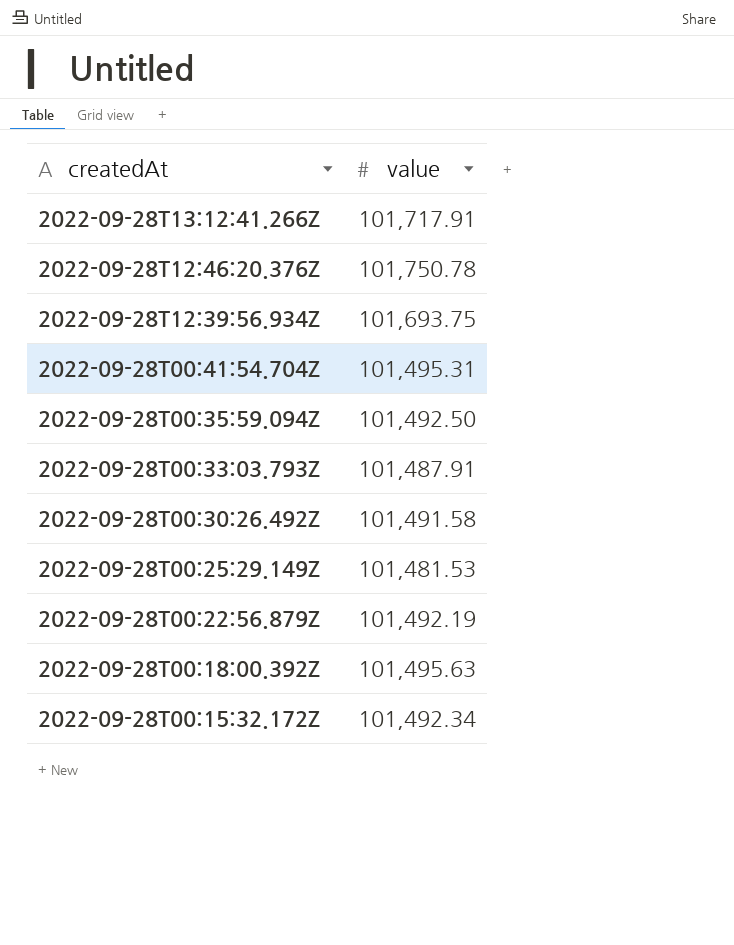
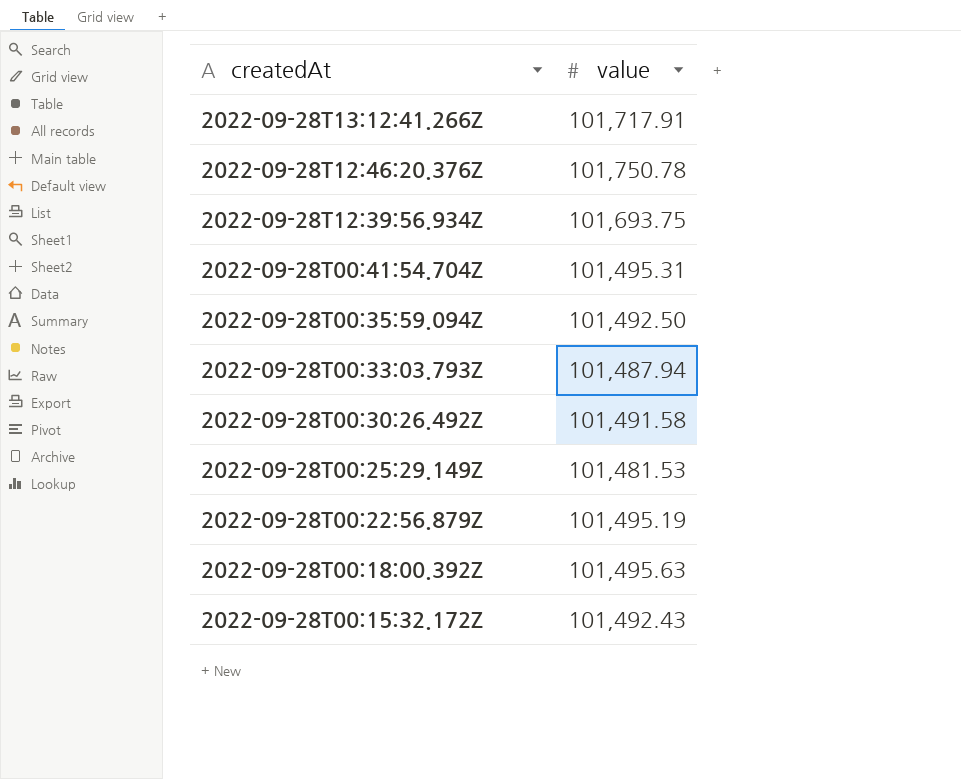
2022-09-28T00:33:03.793Z | value: 101,487.91 -> 101,487.94
2022-09-28T00:22:56.879Z | value: 101,492.19 -> 101,495.19
2022-09-28T00:15:32.172Z | value: 101,492.34 -> 101,492.43

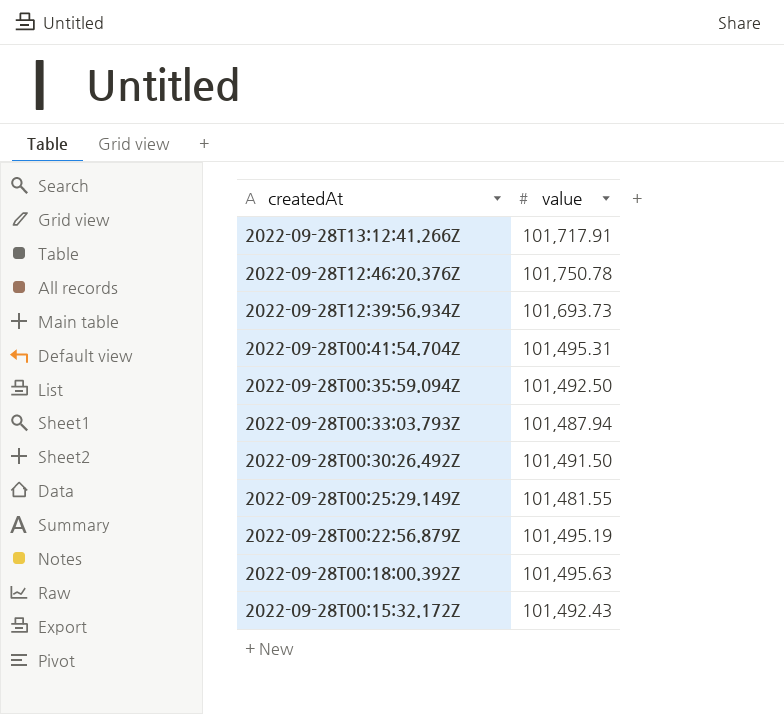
2022-09-28T12:39:56.934Z | value: 101,693.75 -> 101,693.73
2022-09-28T00:30:26.492Z | value: 101,491.58 -> 101,491.50
2022-09-28T00:25:29.149Z | value: 101,481.53 -> 101,481.55

